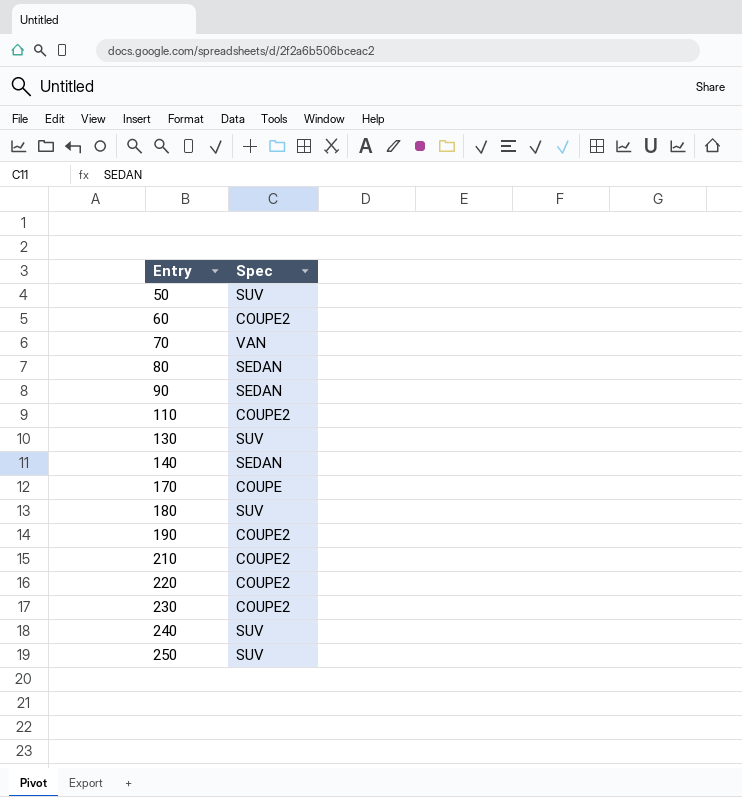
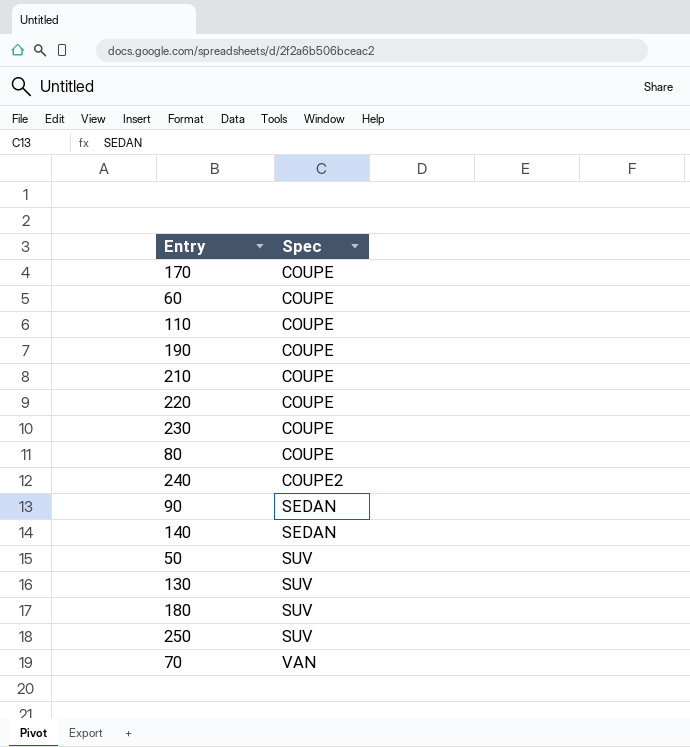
row order: Entry ascending -> Spec ascending
60 | Spec: COUPE2 -> COUPE
110 | Spec: COUPE2 -> COUPE
190 | Spec: COUPE2 -> COUPE
210 | Spec: COUPE2 -> COUPE
220 | Spec: COUPE2 -> COUPE
230 | Spec: COUPE2 -> COUPE
80 | Spec: SEDAN -> COUPE
240 | Spec: SUV -> COUPE2

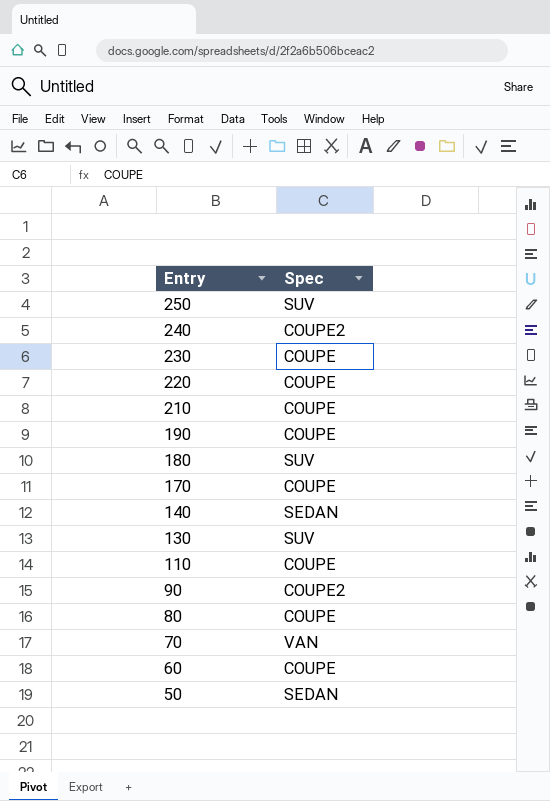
row order: Spec ascending -> Entry descending
90 | Spec: SEDAN -> COUPE2
50 | Spec: SUV -> SEDAN

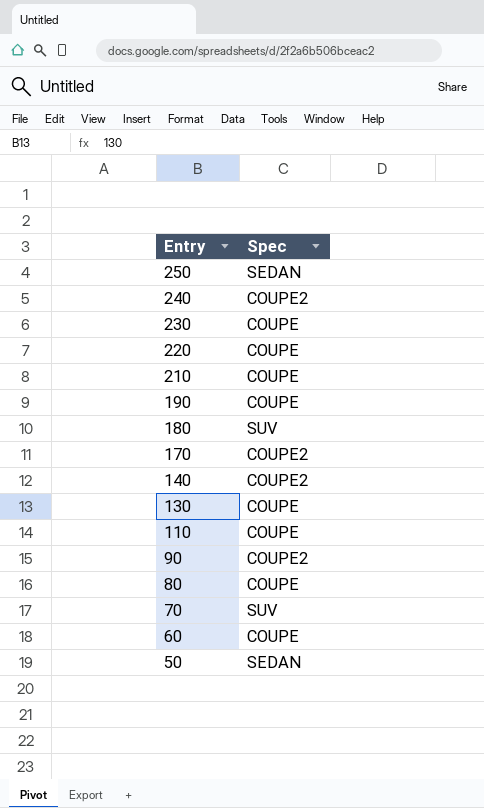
250 | Spec: SUV -> SEDAN
170 | Spec: COUPE -> COUPE2
140 | Spec: SEDAN -> COUPE2
130 | Spec: SUV -> COUPE
70 | Spec: VAN -> SUV

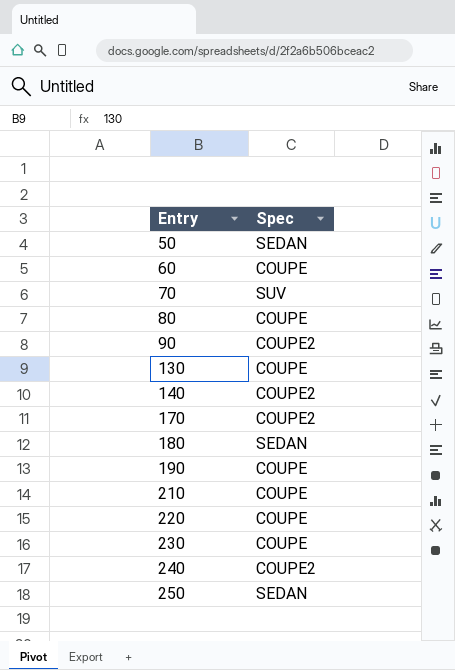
row order: Entry descending -> Entry ascending
row 110: COUPE -> none
180 | Spec: SUV -> SEDAN

